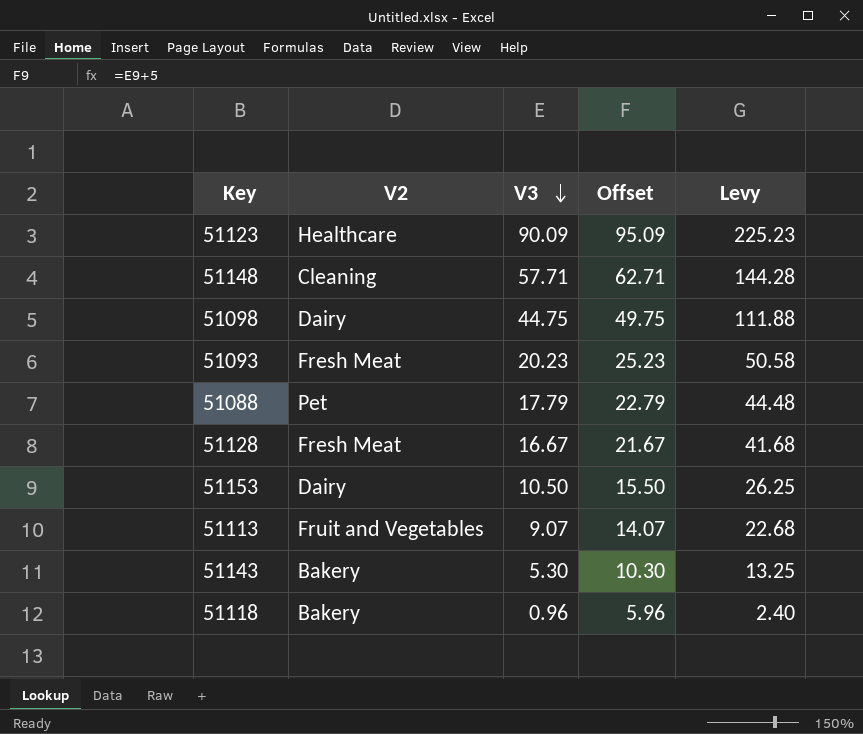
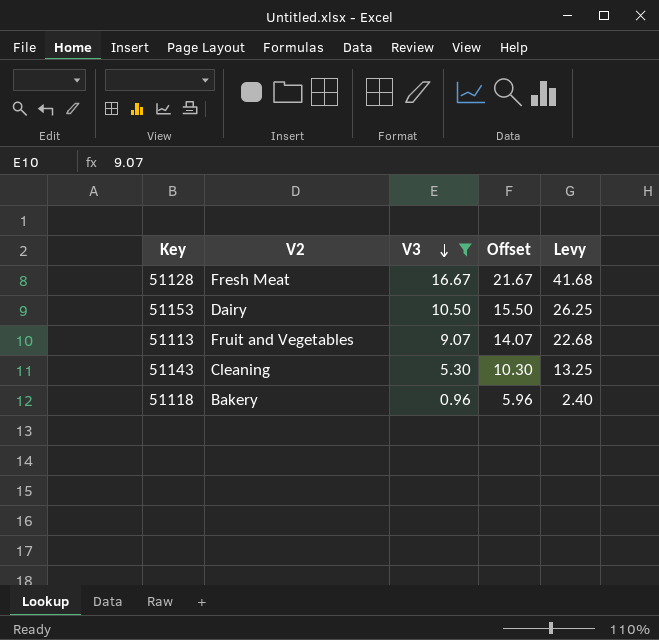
filter: none -> V3 <= 16.67
51143 | V2: Bakery -> Cleaning

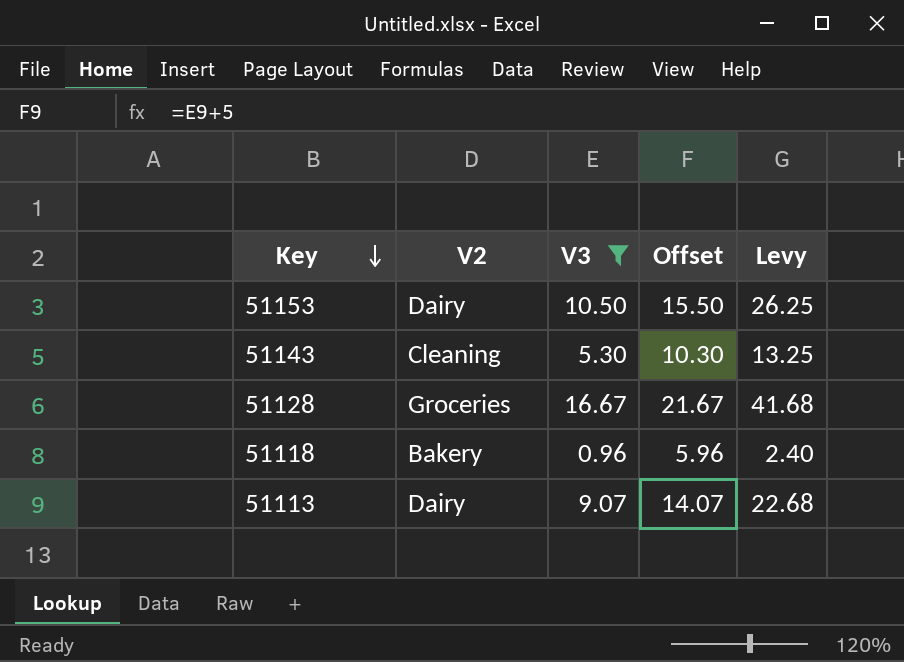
row order: V3 descending -> Key descending
51128 | V2: Fresh Meat -> Groceries
51113 | V2: Fruit and Vegetables -> Dairy

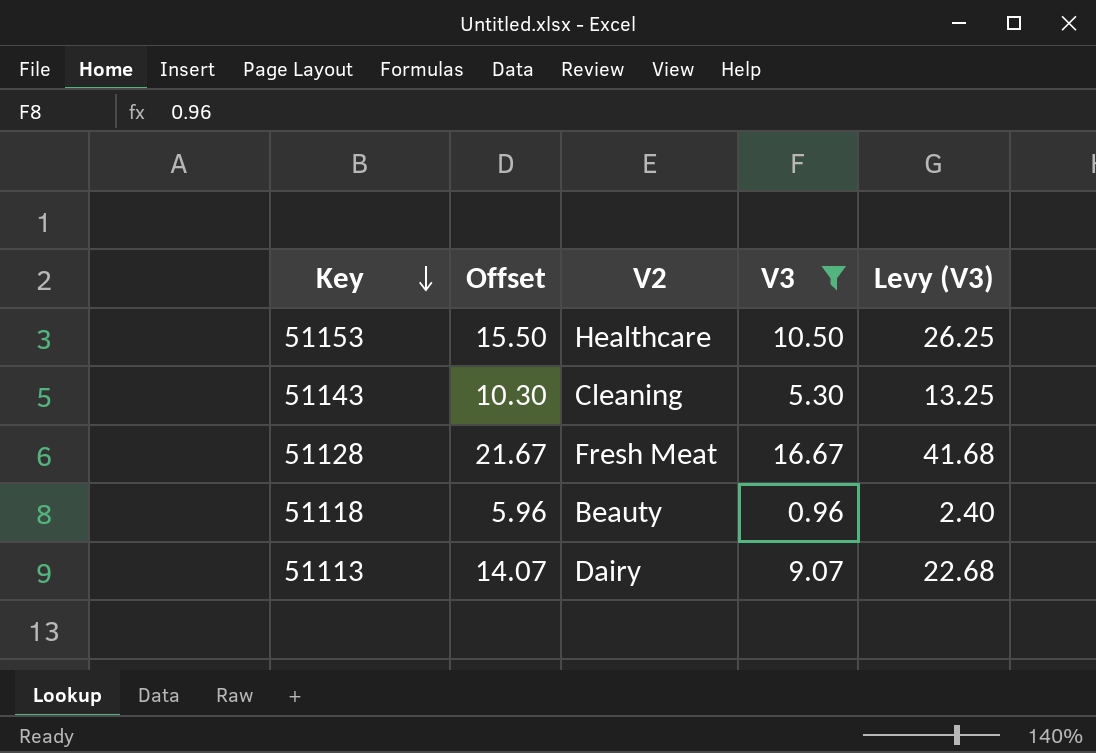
column Offset | position: 4 -> 2
column name: Levy -> Levy (V3)
51153 | V2: Dairy -> Healthcare
51128 | V2: Groceries -> Fresh Meat
51118 | V2: Bakery -> Beauty

